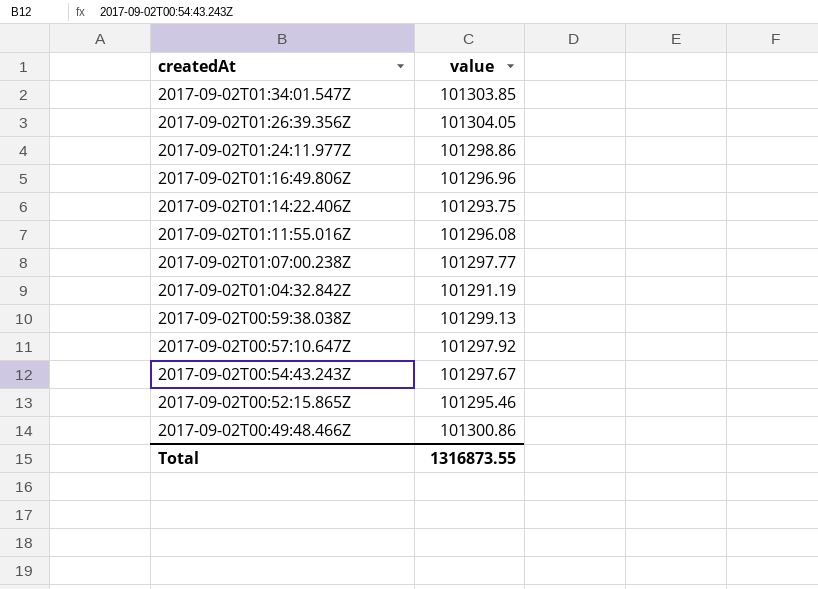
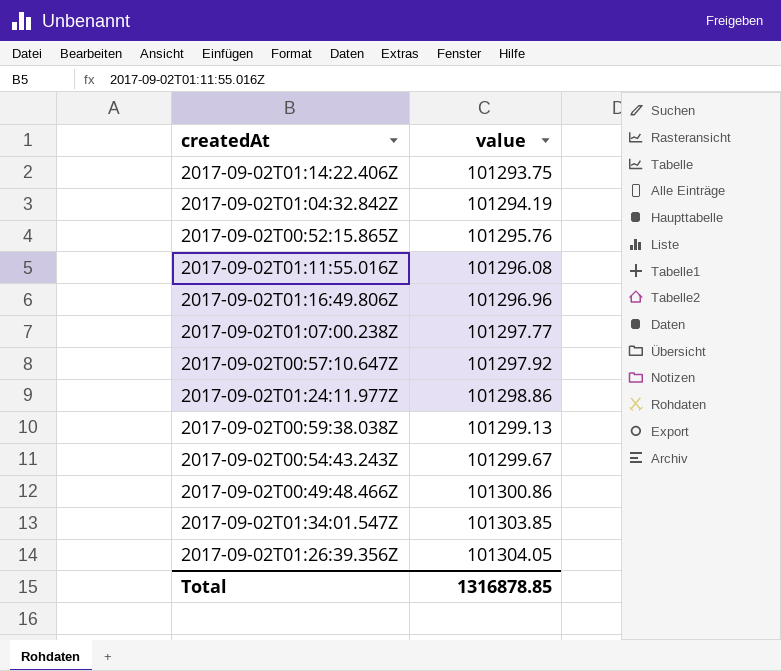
row order: createdAt descending -> value ascending
2017-09-02T01:04:32.842Z | value: 101291.19 -> 101294.19
2017-09-02T00:52:15.865Z | value: 101295.46 -> 101295.76
2017-09-02T00:54:43.243Z | value: 101297.67 -> 101299.67
Total | value: 1316873.55 -> 1316878.85

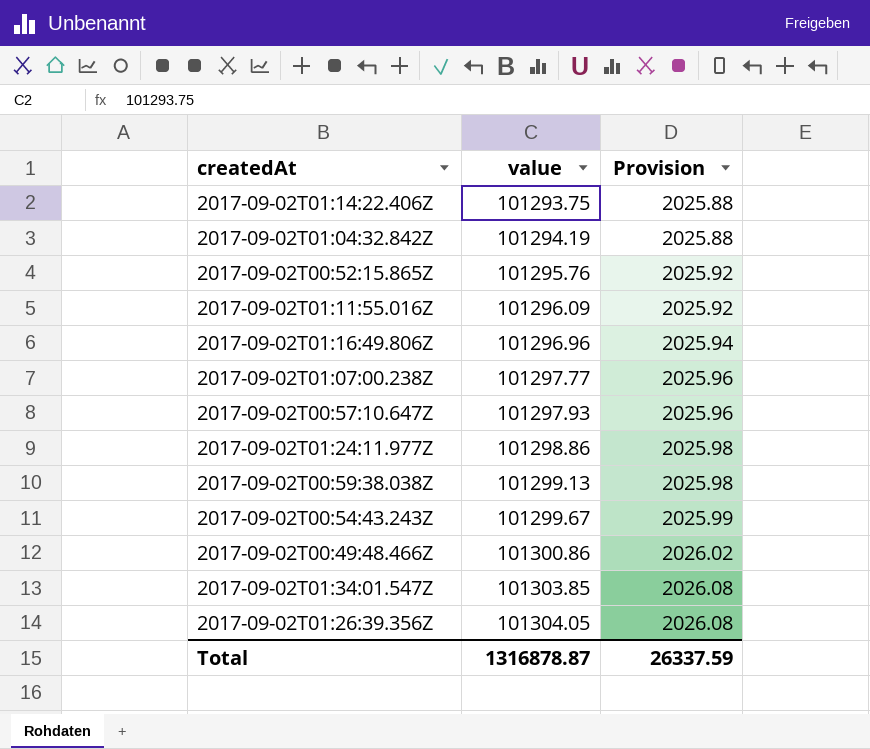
column Provision | formula: none -> [value] * 0.02
2017-09-02T01:11:55.016Z | value: 101296.08 -> 101296.09
2017-09-02T00:57:10.647Z | value: 101297.92 -> 101297.93
Total | value: 1316878.85 -> 1316878.87

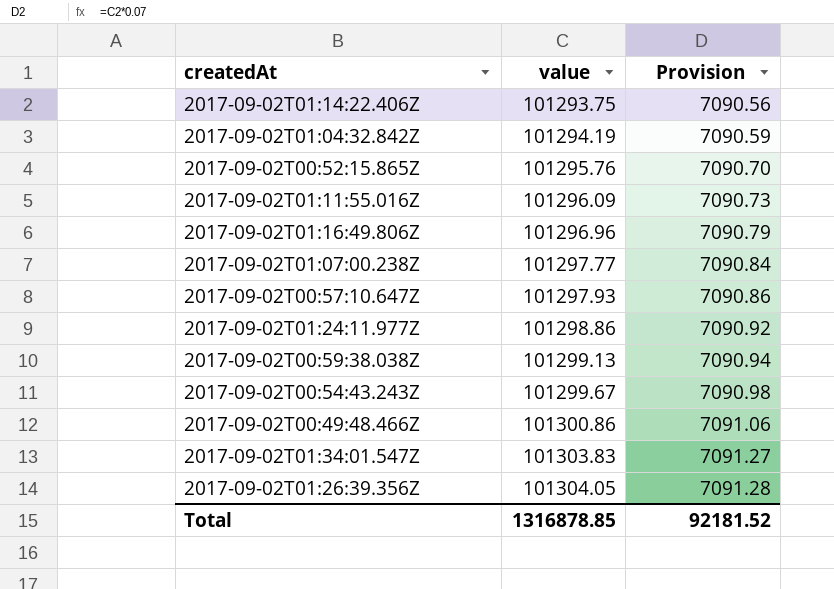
column Provision | formula: [value] * 0.02 -> [value] * 0.07
2017-09-02T01:34:01.547Z | value: 101303.85 -> 101303.83
Total | value: 1316878.87 -> 1316878.85
Total | Provision: 26337.59 -> 92181.52

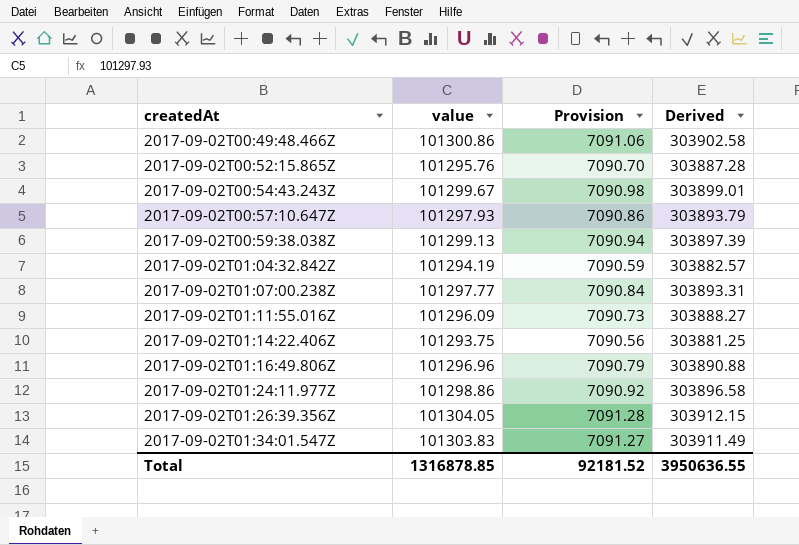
row order: value ascending -> createdAt ascending
column Derived | formula: none -> [value] * 3

